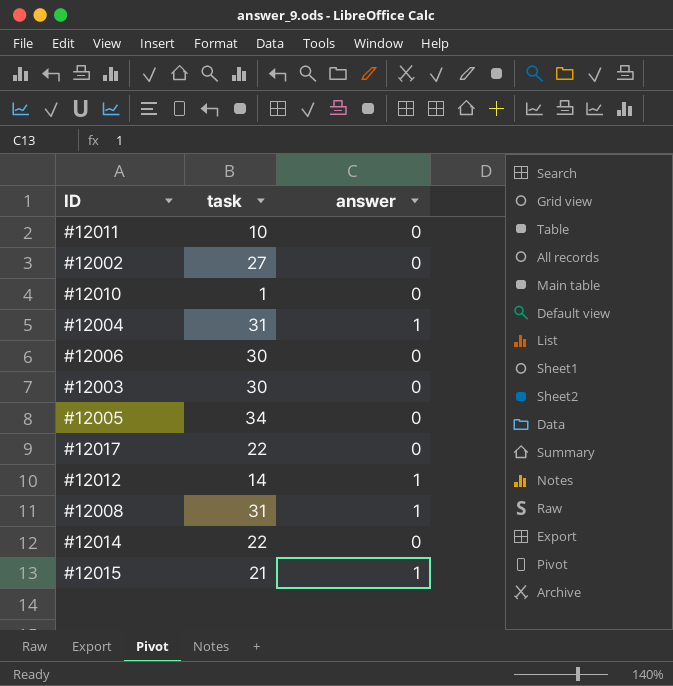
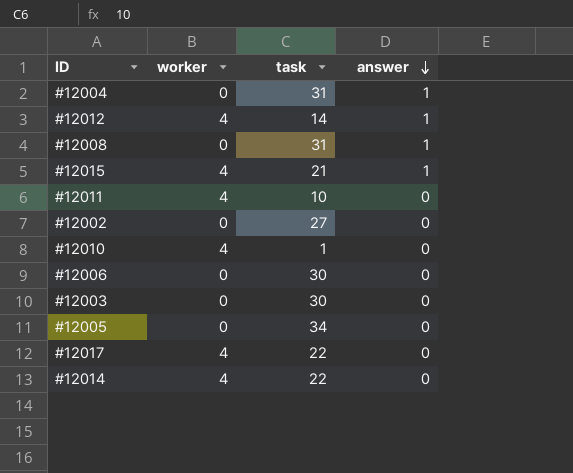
row order: none -> answer descending
column worker | position: none -> 2

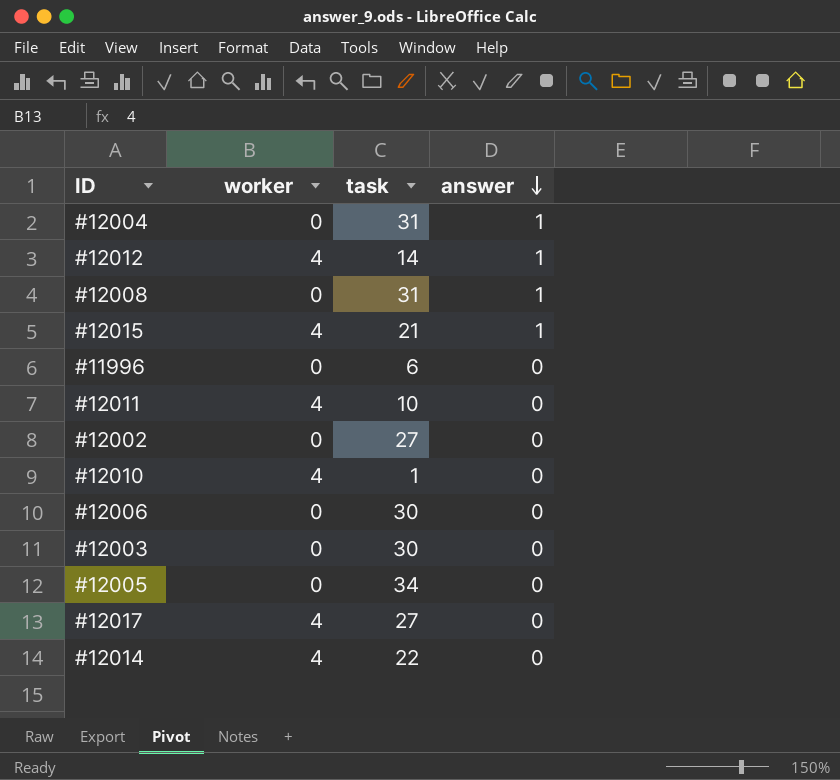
row #11996: none -> 0 | 6 | 0
#12017 | task: 22 -> 27

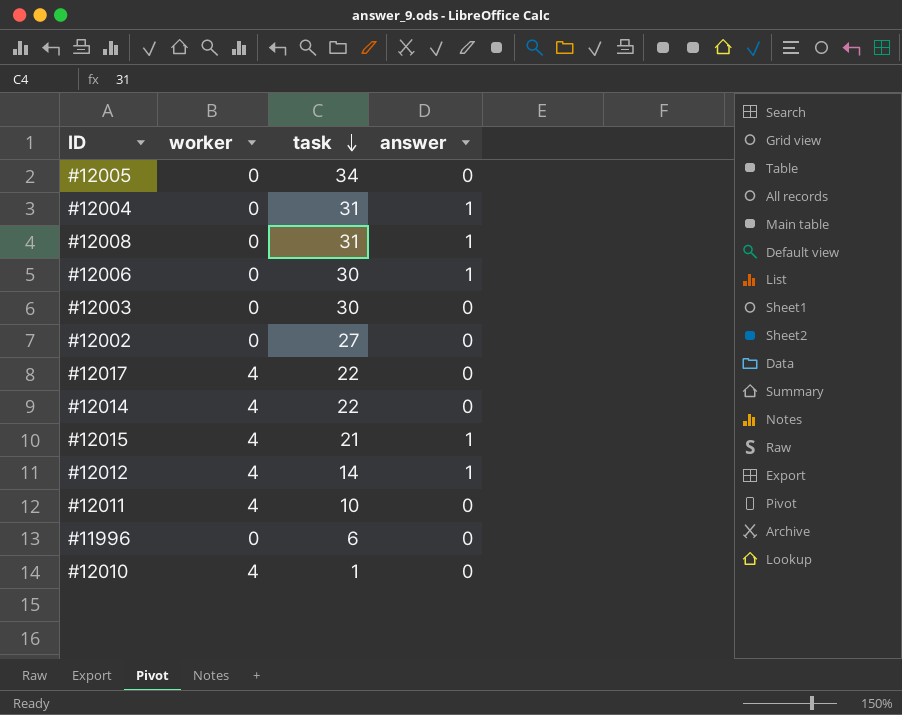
row order: answer descending -> task descending
#12006 | answer: 0 -> 1
#12017 | task: 27 -> 22

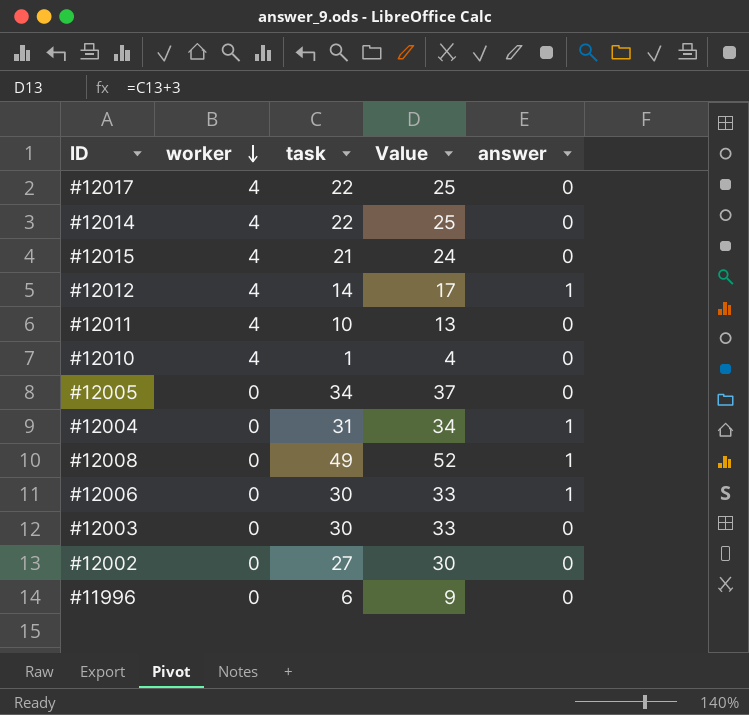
row order: task descending -> worker descending
column Value | formula: none -> [task] + 3
#12015 | answer: 1 -> 0
#12008 | task: 31 -> 49

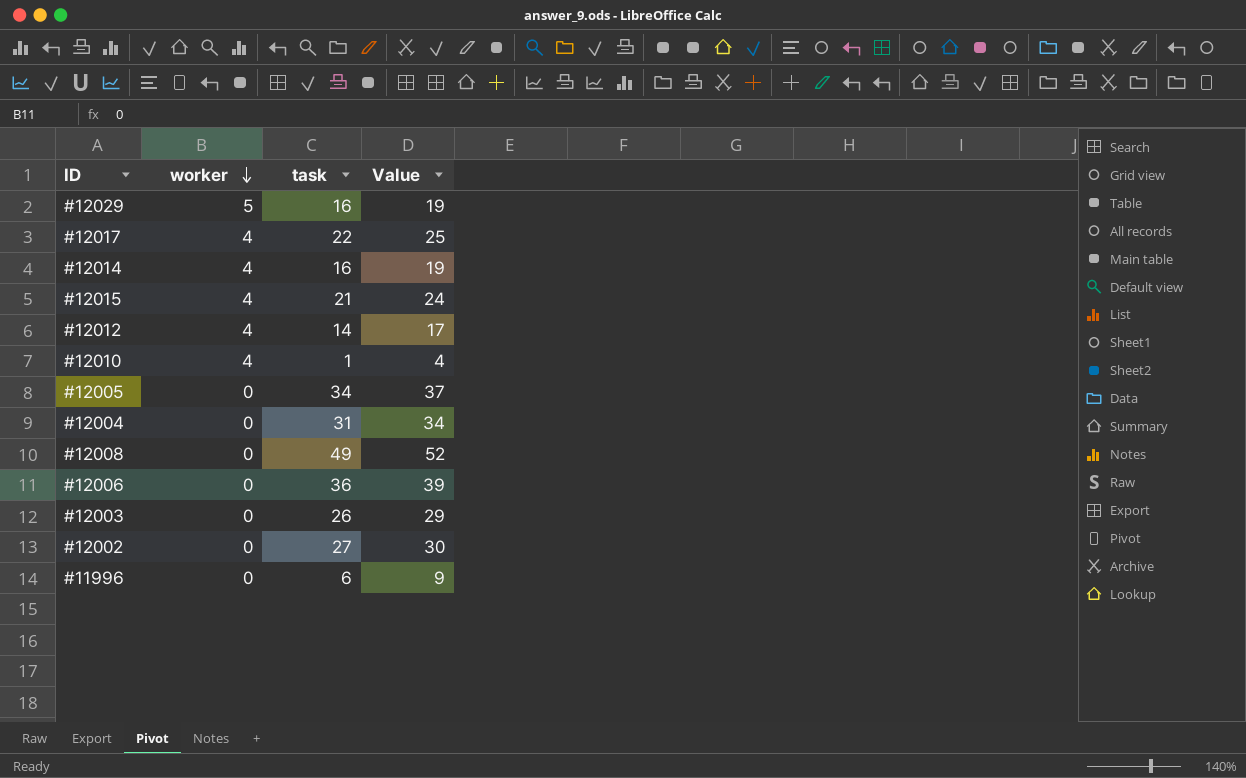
column answer | position: 5 -> none
row #12011: 4 | 10 | 13 | 0 -> none
row #12029: none -> 5 | 16 | 19
#12014 | task: 22 -> 16
#12014 | Value: 25 -> 19
#12006 | task: 30 -> 36
#12006 | Value: 33 -> 39
#12003 | task: 30 -> 26
#12003 | Value: 33 -> 29

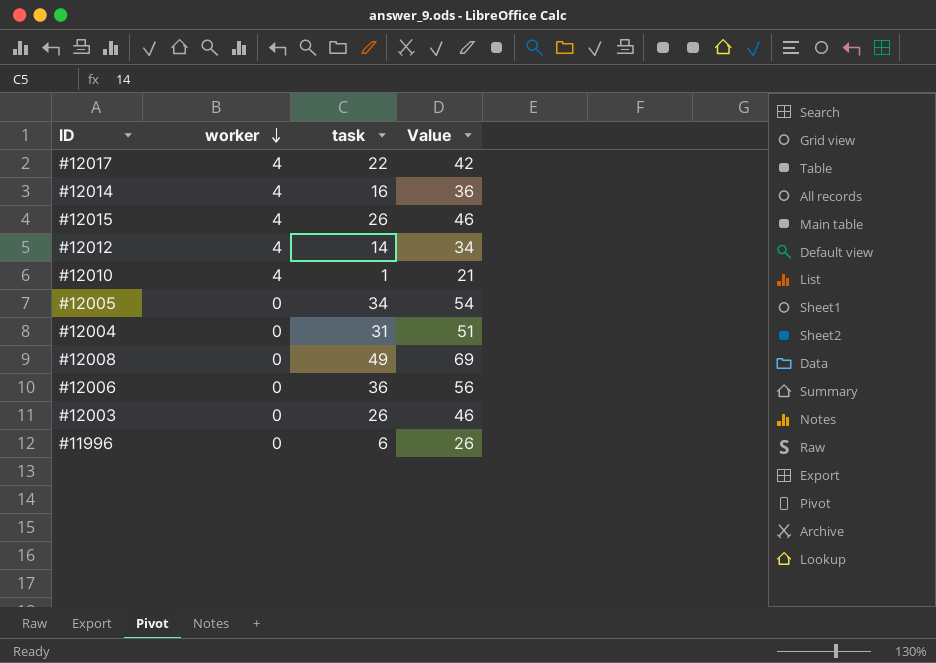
column Value | formula: [task] + 3 -> [task] + 20
row #12029: 5 | 16 | 19 -> none
row #12002: 0 | 27 | 30 -> none
#12015 | task: 21 -> 26

